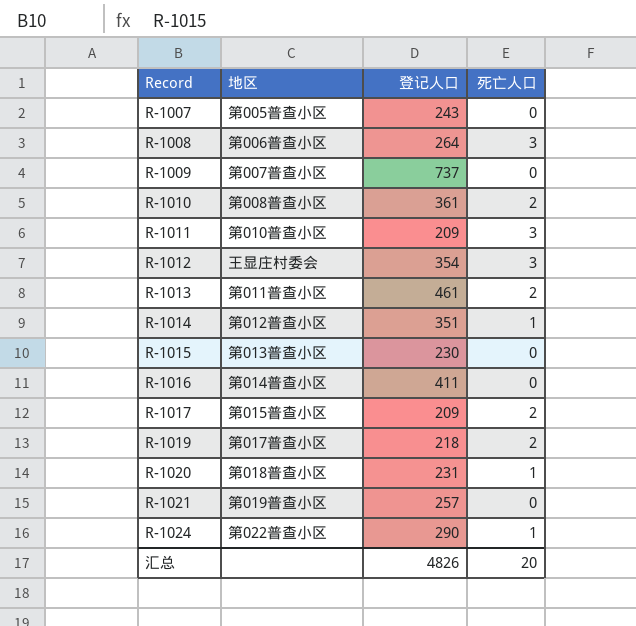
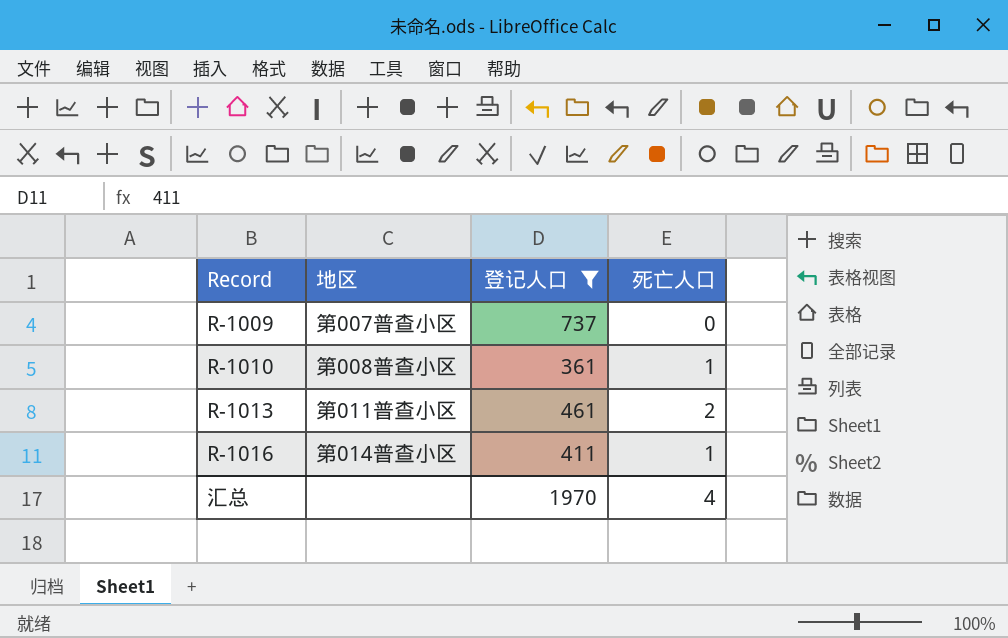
filter: none -> 登记人口 >= 361
R-1010 | 死亡人口: 2 -> 1
R-1016 | 死亡人口: 0 -> 1
汇总 | 登记人口: 4826 -> 1970
汇总 | 死亡人口: 20 -> 4

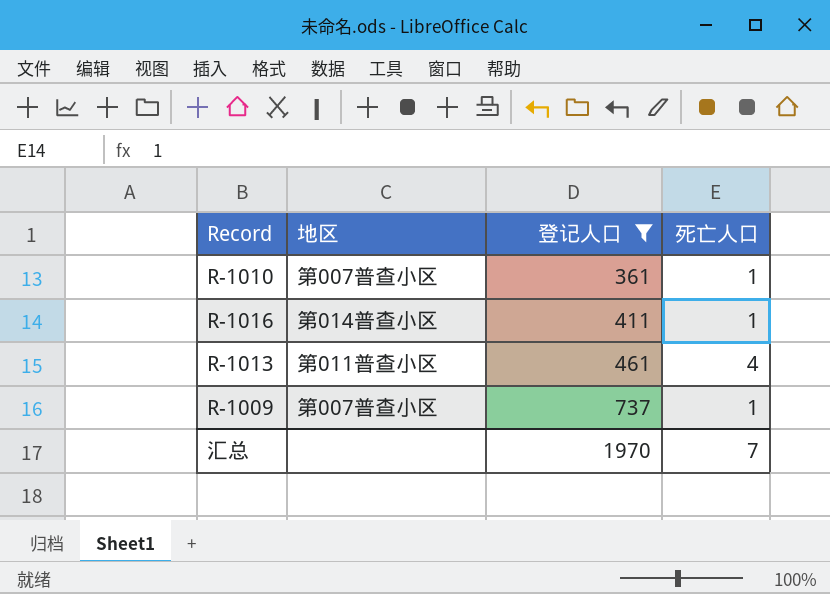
row order: Record ascending -> 登记人口 ascending
R-1010 | 地区: 第008普查小区 -> 第007普查小区
R-1013 | 死亡人口: 2 -> 4
R-1009 | 死亡人口: 0 -> 1
汇总 | 死亡人口: 4 -> 7

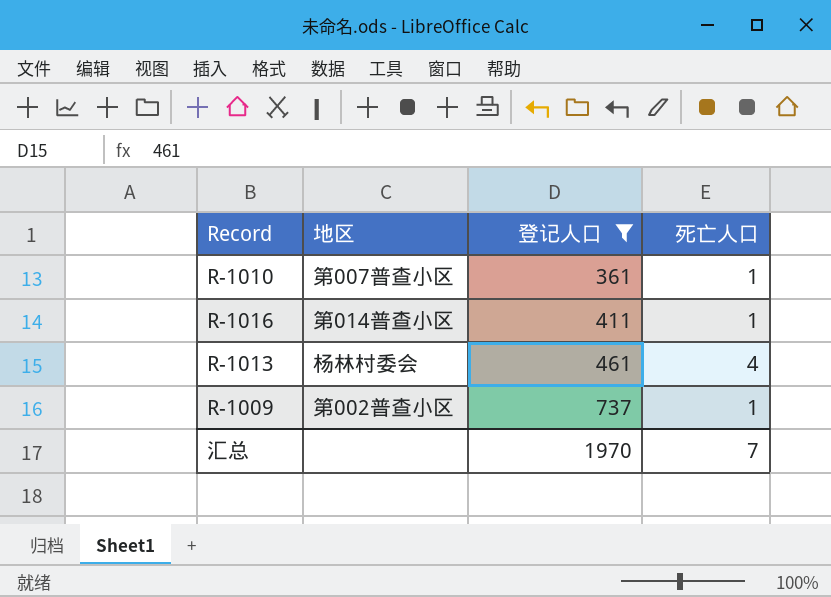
R-1013 | 地区: 第011普查小区 -> 杨林村委会
R-1009 | 地区: 第007普查小区 -> 第002普查小区

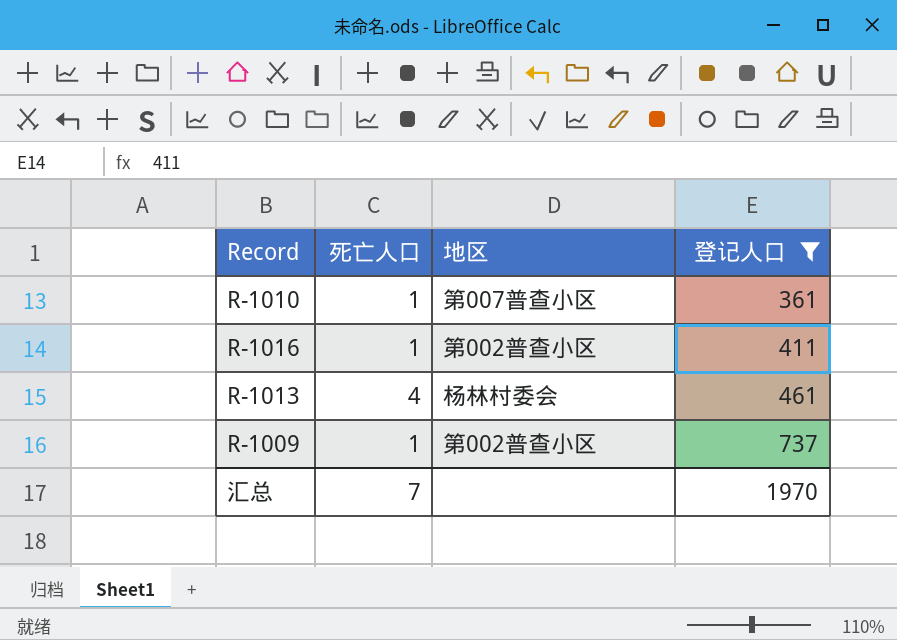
column 死亡人口 | position: 4 -> 2
R-1016 | 地区: 第014普查小区 -> 第002普查小区

